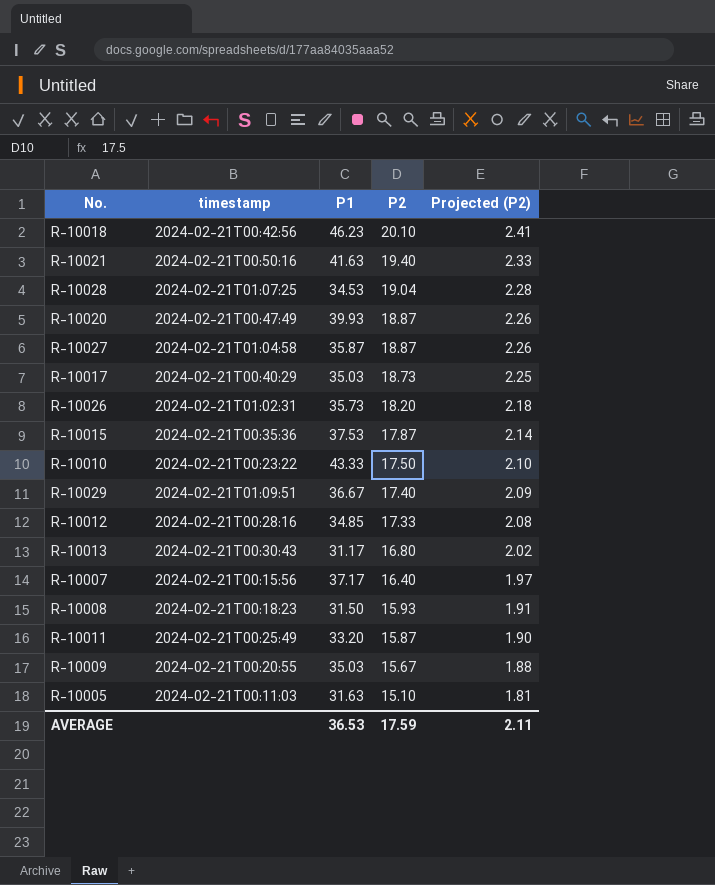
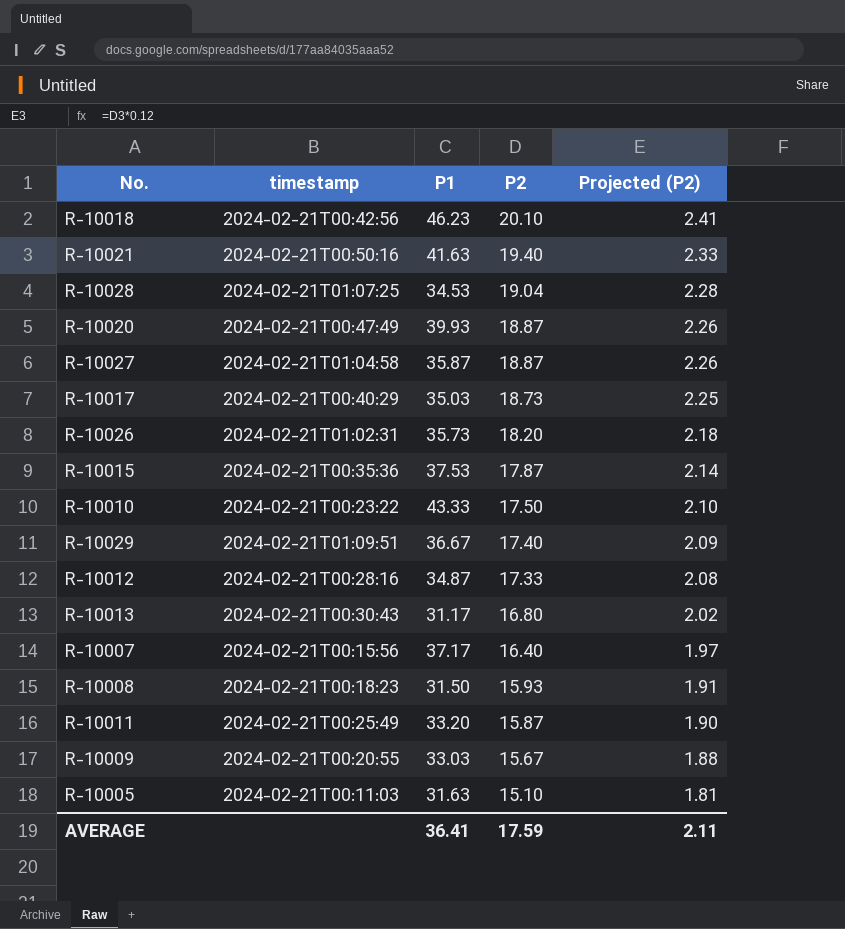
R-10012 | P1: 34.85 -> 34.87
R-10009 | P1: 35.03 -> 33.03
AVERAGE | P1: 36.53 -> 36.41

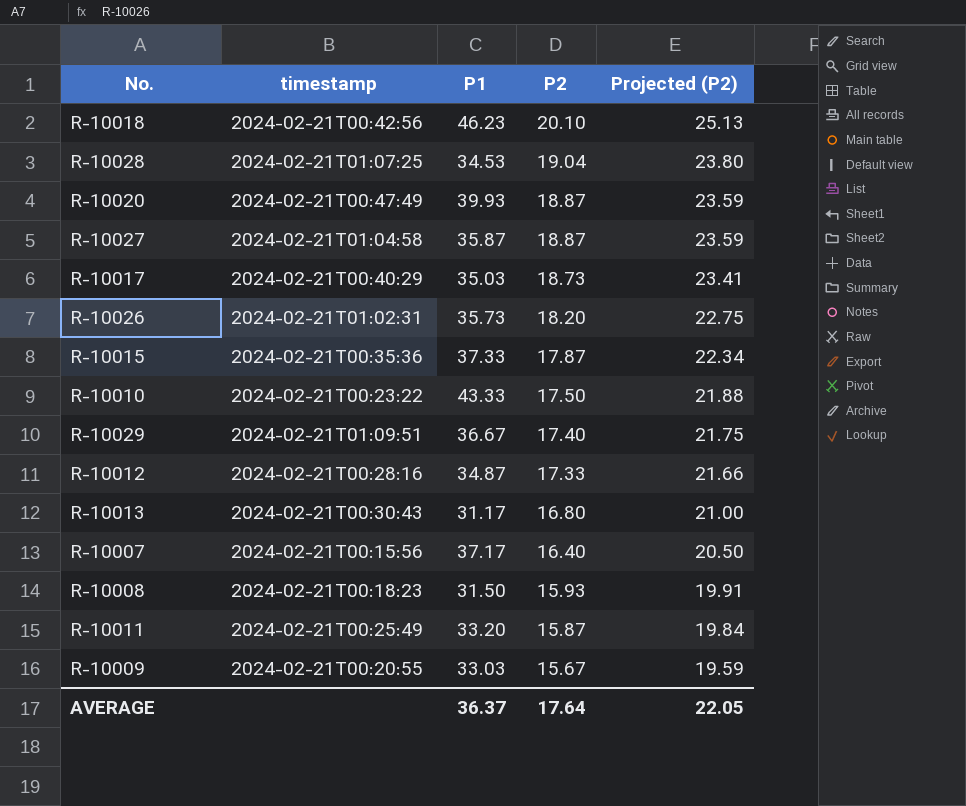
column Projected (P2) | formula: [P2] * 0.12 -> [P2] * 1.25
row R-10021: 2024-02-21T00:50:16 | 41.63 | 19.40 | 2.33 -> none
row R-10005: 2024-02-21T00:11:03 | 31.63 | 15.10 | 1.81 -> none
R-10015 | P1: 37.53 -> 37.33
AVERAGE | P1: 36.41 -> 36.37
AVERAGE | P2: 17.59 -> 17.64
AVERAGE | Projected (P2): 2.11 -> 22.05

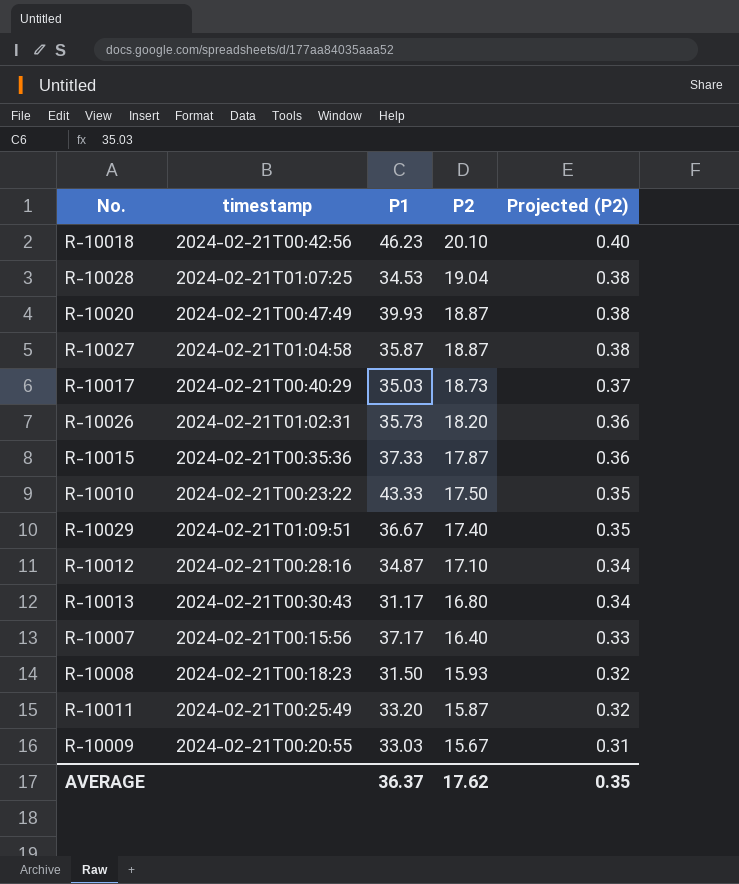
column Projected (P2) | formula: [P2] * 1.25 -> [P2] * 0.02
R-10012 | P2: 17.33 -> 17.10
AVERAGE | P2: 17.64 -> 17.62
AVERAGE | Projected (P2): 22.05 -> 0.35

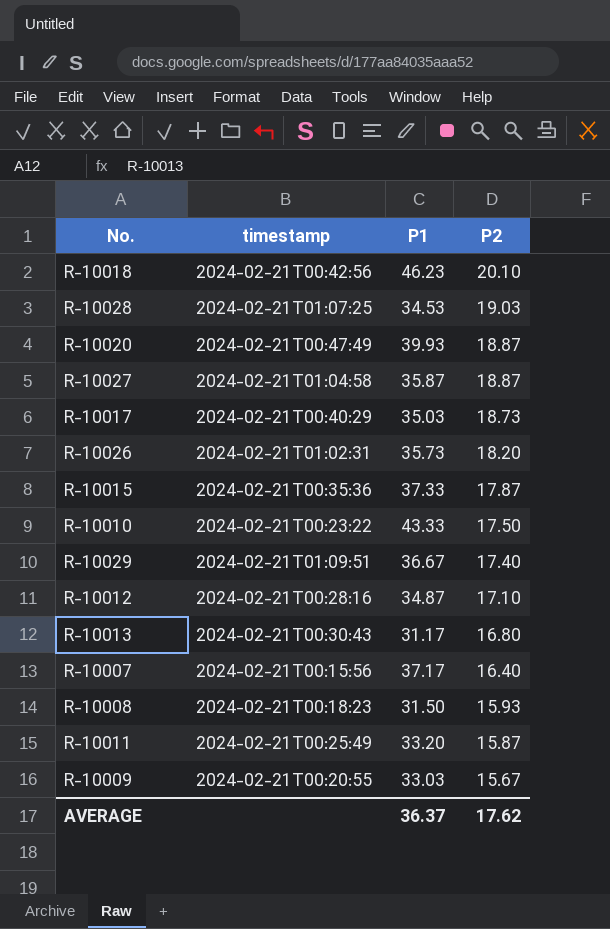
column Projected (P2) | formula: [P2] * 0.02 -> none
R-10028 | P2: 19.04 -> 19.03

